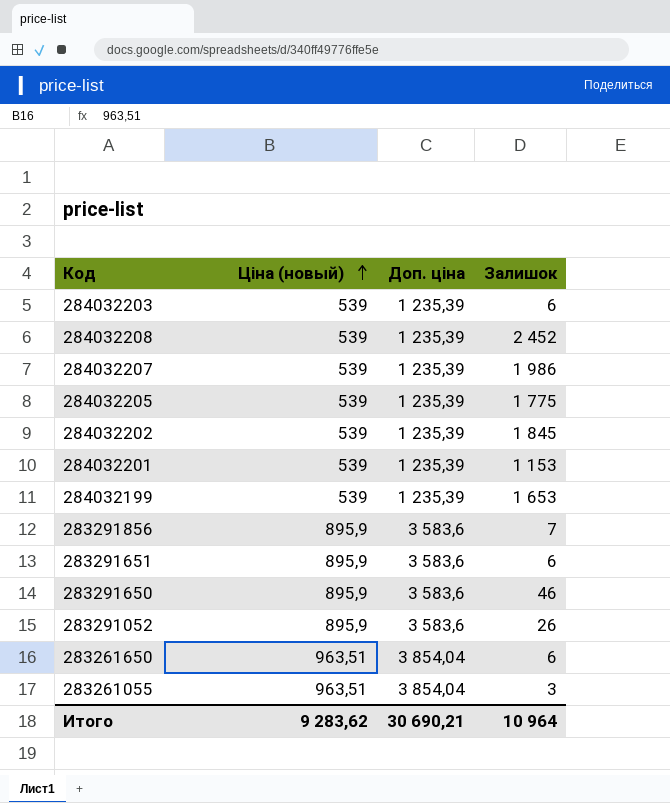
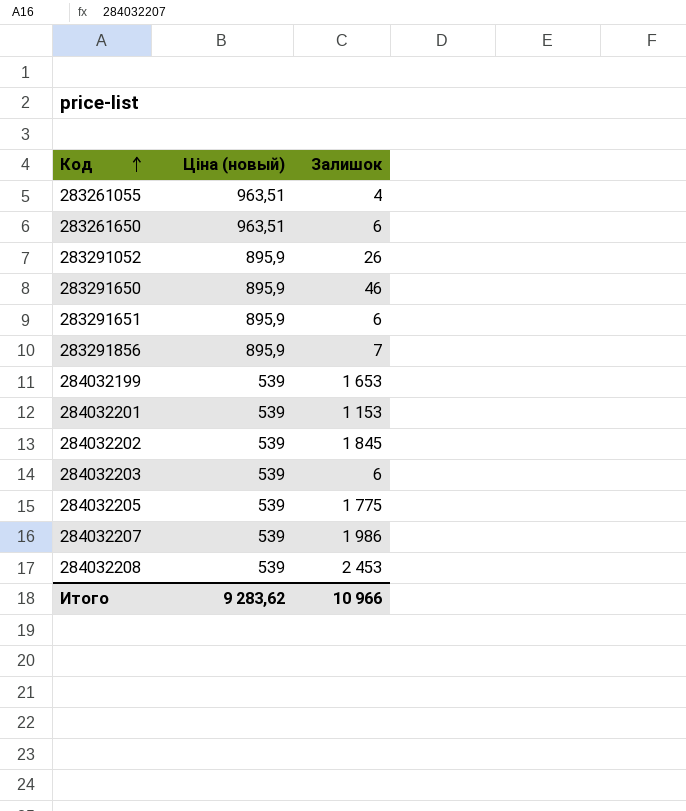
row order: Ціна (новый) ascending -> Код ascending
column Доп. ціна | position: 3 -> none
283261055 | Залишок: 3 -> 4
284032208 | Залишок: 2 452 -> 2 453
Итого | Залишок: 10 964 -> 10 966

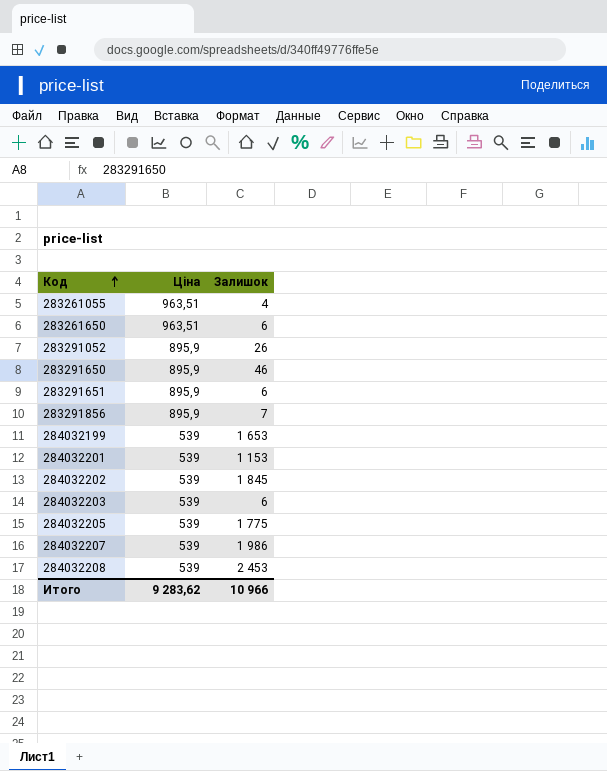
column name: Ціна (новый) -> Ціна

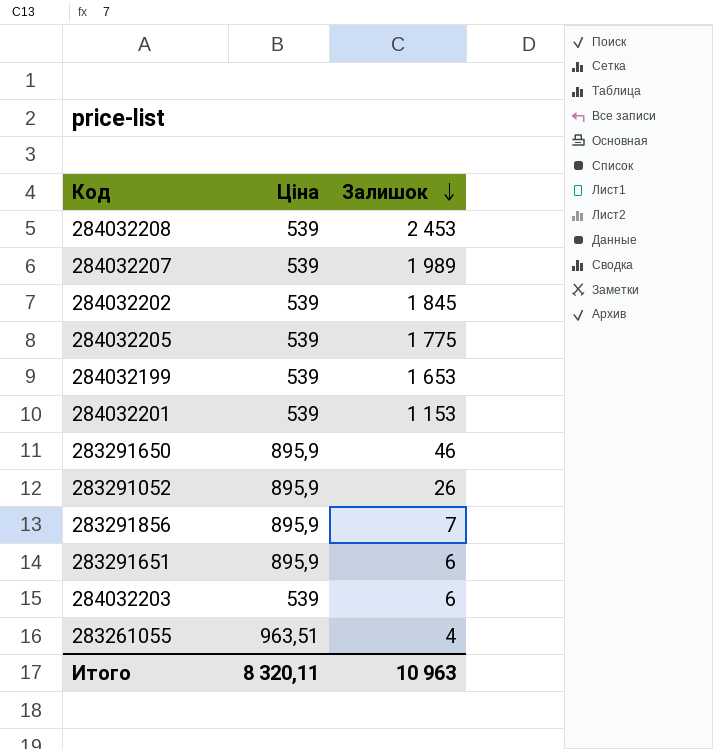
row order: Код ascending -> Залишок descending
row 283261650: 963,51 | 6 -> none
284032207 | Залишок: 1 986 -> 1 989
Итого | Ціна: 9 283,62 -> 8 320,11
Итого | Залишок: 10 966 -> 10 963

